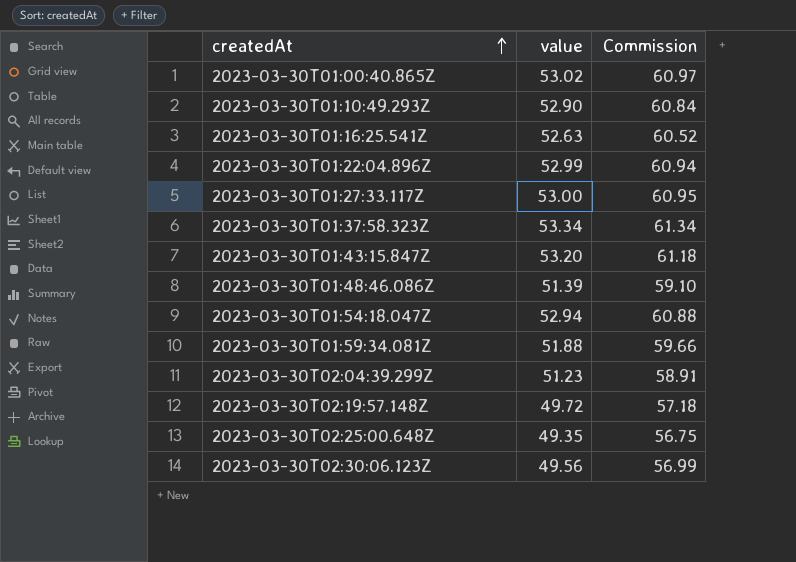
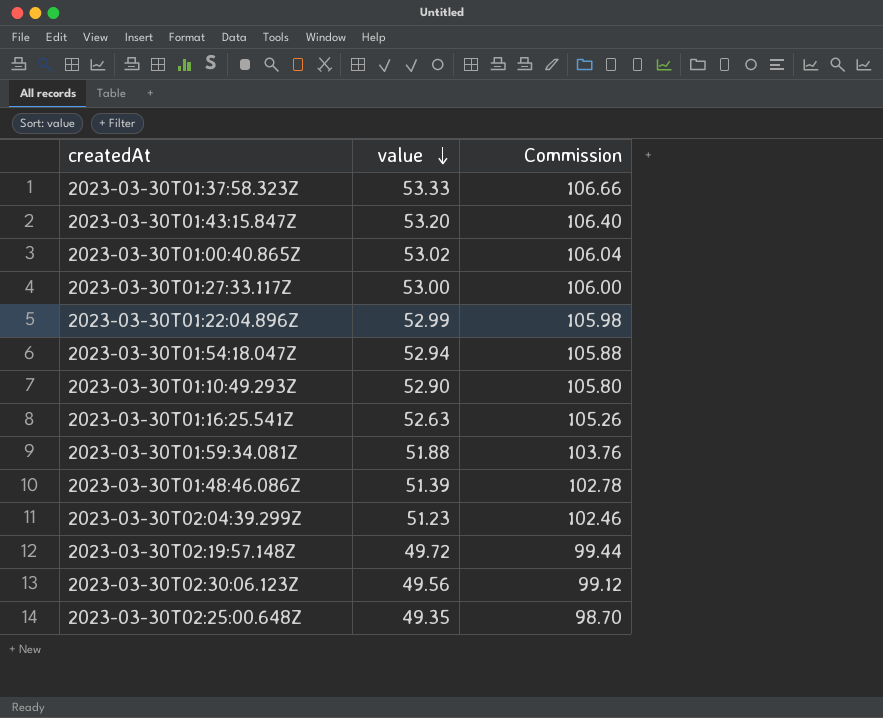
row order: createdAt ascending -> value descending
column Commission | formula: [value] * 1.15 -> [value] * 2
2023-03-30T01:37:58.323Z | value: 53.34 -> 53.33

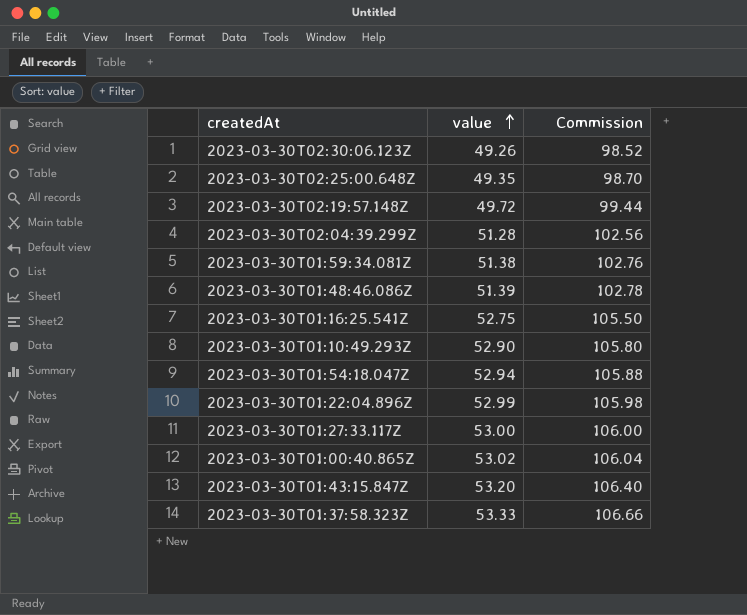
row order: value descending -> value ascending
2023-03-30T02:30:06.123Z | value: 49.56 -> 49.26
2023-03-30T02:30:06.123Z | Commission: 99.12 -> 98.52
2023-03-30T02:04:39.299Z | value: 51.23 -> 51.28
2023-03-30T02:04:39.299Z | Commission: 102.46 -> 102.56
2023-03-30T01:59:34.081Z | value: 51.88 -> 51.38
2023-03-30T01:59:34.081Z | Commission: 103.76 -> 102.76
2023-03-30T01:16:25.541Z | value: 52.63 -> 52.75
2023-03-30T01:16:25.541Z | Commission: 105.26 -> 105.50

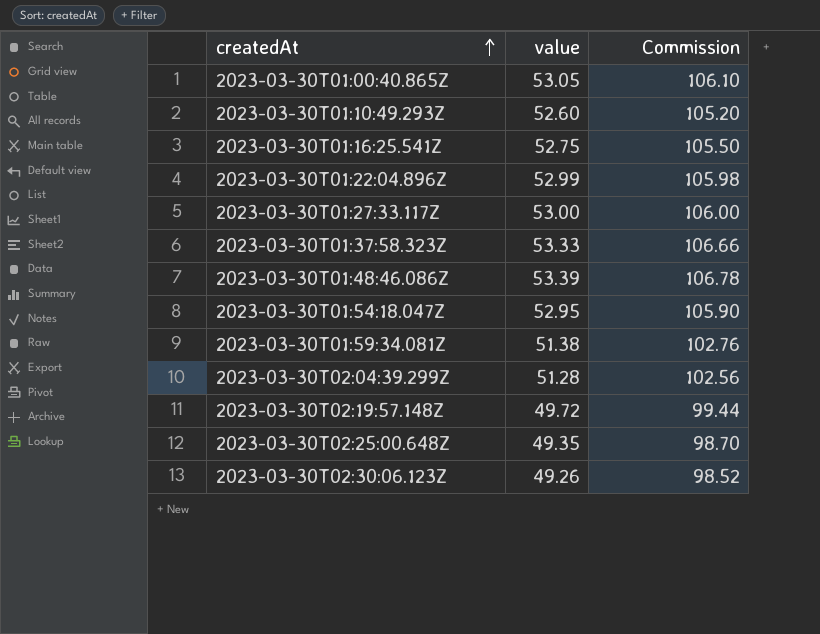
row order: value ascending -> createdAt ascending
row 2023-03-30T01:43:15.847Z: 53.20 | 106.40 -> none
2023-03-30T01:00:40.865Z | value: 53.02 -> 53.05
2023-03-30T01:00:40.865Z | Commission: 106.04 -> 106.10
2023-03-30T01:10:49.293Z | value: 52.90 -> 52.60
2023-03-30T01:10:49.293Z | Commission: 105.80 -> 105.20
2023-03-30T01:48:46.086Z | value: 51.39 -> 53.39
2023-03-30T01:48:46.086Z | Commission: 102.78 -> 106.78
2023-03-30T01:54:18.047Z | value: 52.94 -> 52.95
2023-03-30T01:54:18.047Z | Commission: 105.88 -> 105.90

